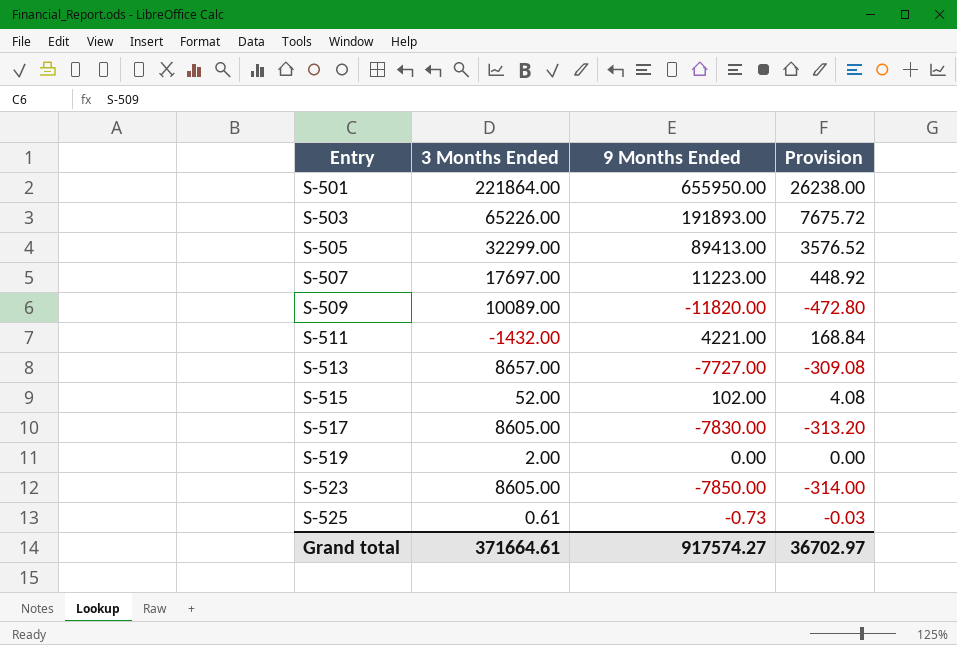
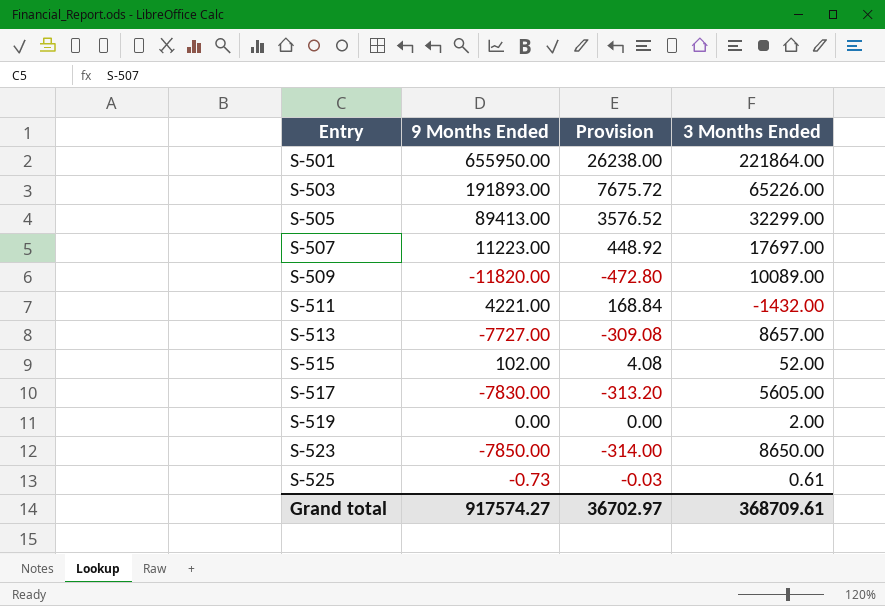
column 3 Months Ended | position: 2 -> 4
S-517 | 3 Months Ended: 8605.00 -> 5605.00
S-523 | 3 Months Ended: 8605.00 -> 8650.00
Grand total | 3 Months Ended: 371664.61 -> 368709.61

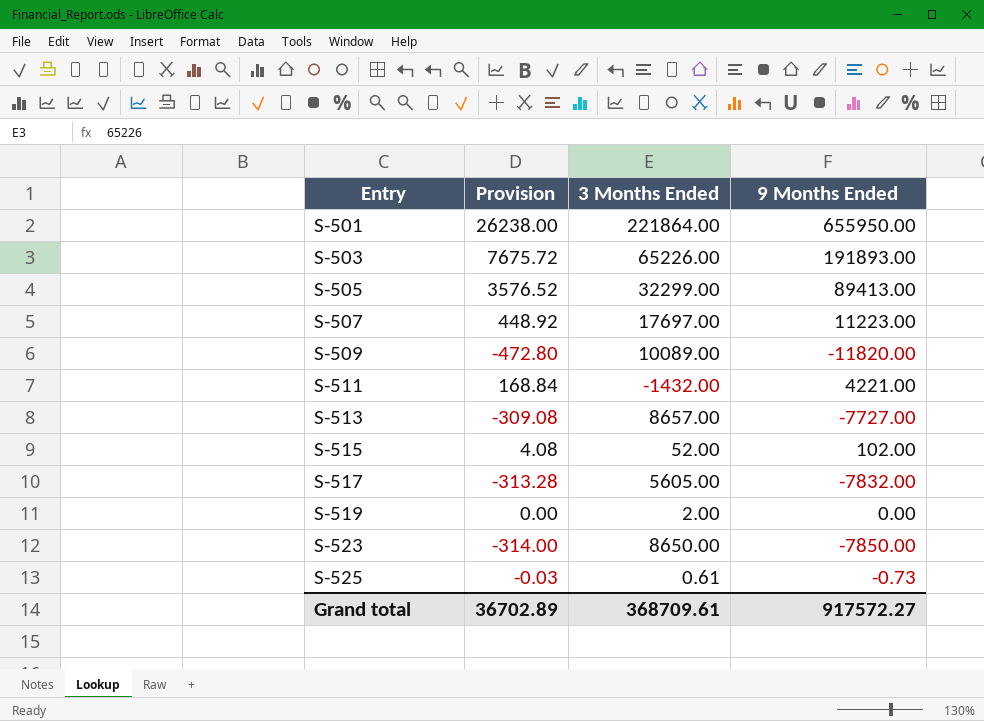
column 9 Months Ended | position: 2 -> 4
S-517 | Provision: -313.20 -> -313.28
S-517 | 9 Months Ended: -7830.00 -> -7832.00
Grand total | Provision: 36702.97 -> 36702.89
Grand total | 9 Months Ended: 917574.27 -> 917572.27

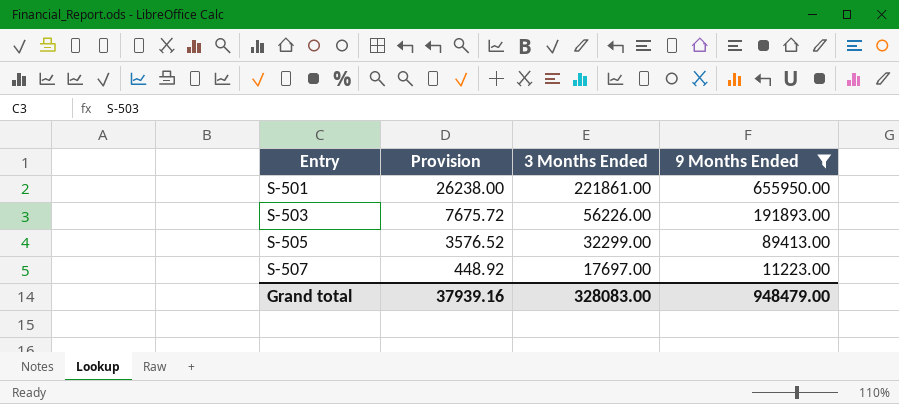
filter: none -> 9 Months Ended >= 11223.00
S-501 | 3 Months Ended: 221864.00 -> 221861.00
S-503 | 3 Months Ended: 65226.00 -> 56226.00
Grand total | Provision: 36702.89 -> 37939.16
Grand total | 3 Months Ended: 368709.61 -> 328083.00
Grand total | 9 Months Ended: 917572.27 -> 948479.00

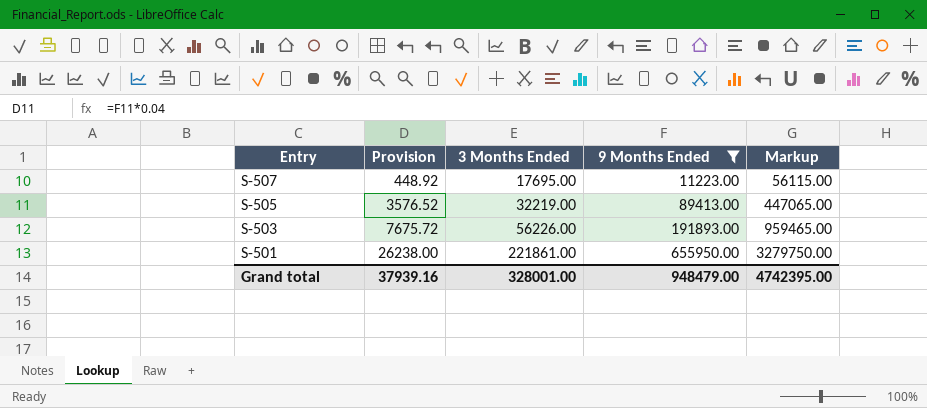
row order: Entry ascending -> Entry descending
column Markup | formula: none -> [9 Months Ended] * 5
S-507 | 3 Months Ended: 17697.00 -> 17695.00
S-505 | 3 Months Ended: 32299.00 -> 32219.00
Grand total | 3 Months Ended: 328083.00 -> 328001.00

